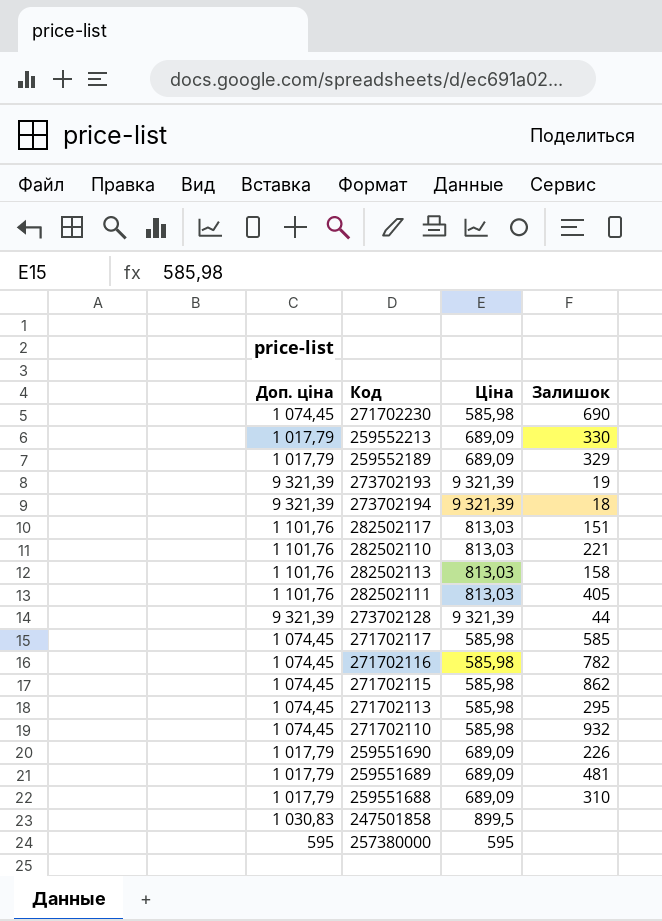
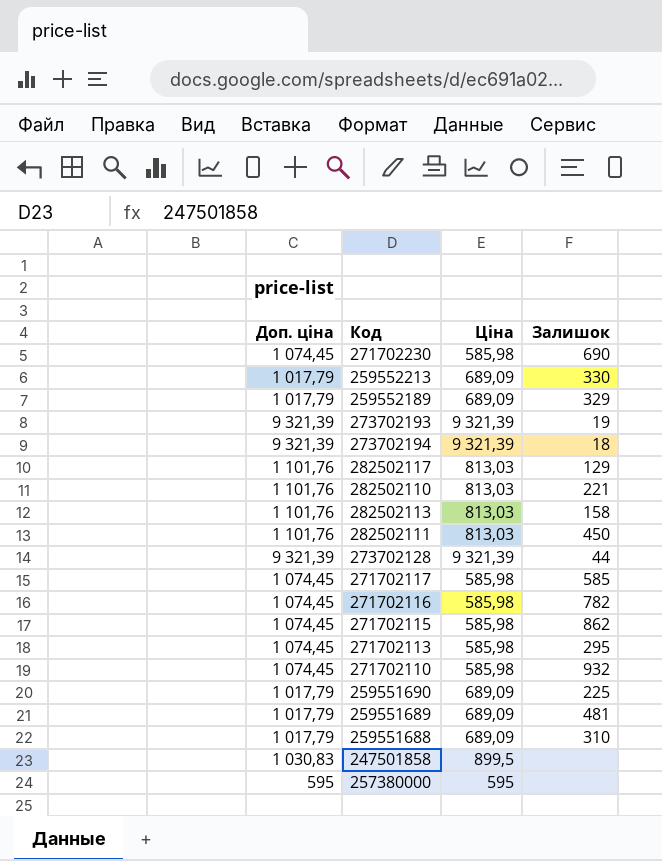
282502117 | Залишок: 151 -> 129
282502111 | Залишок: 405 -> 450
259551690 | Залишок: 226 -> 225

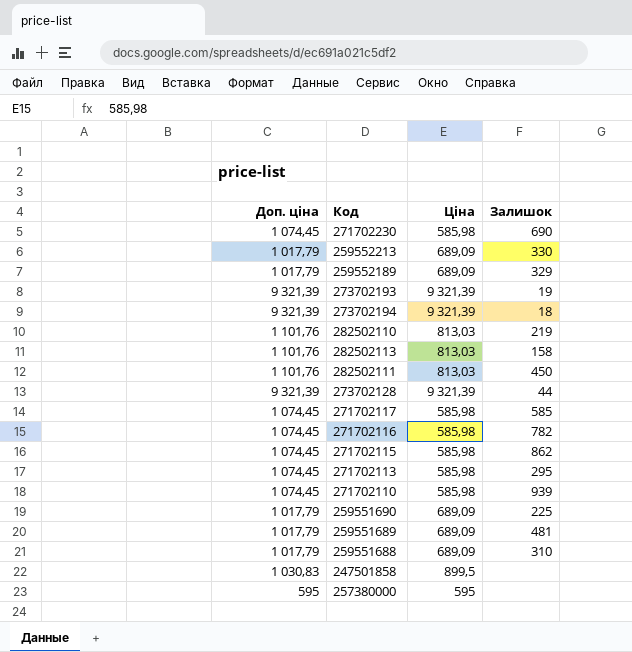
row 282502117: 1 101,76 | 813,03 | 129 -> none
282502110 | Залишок: 221 -> 219
271702110 | Залишок: 932 -> 939

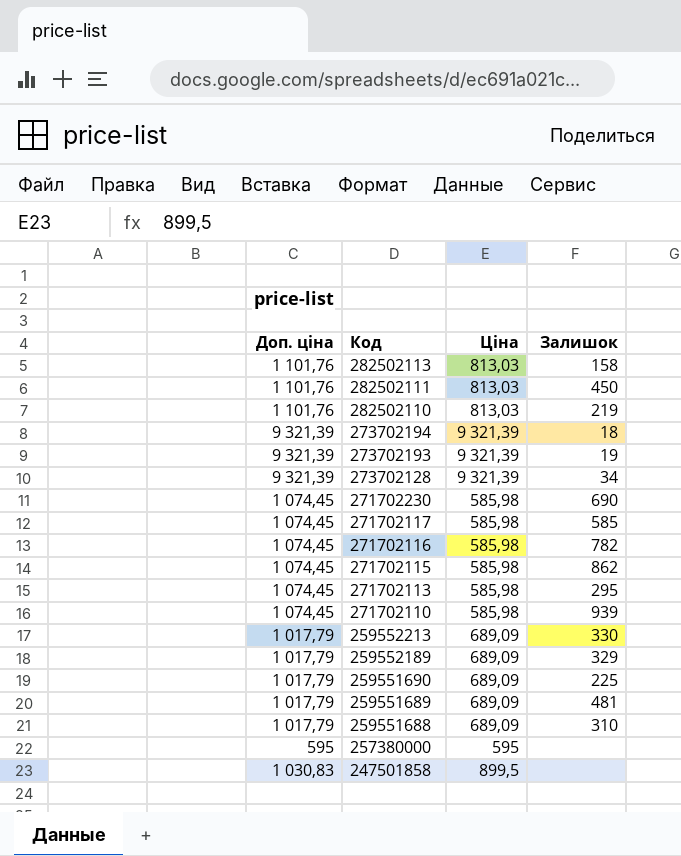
row order: none -> Код descending
273702128 | Залишок: 44 -> 34

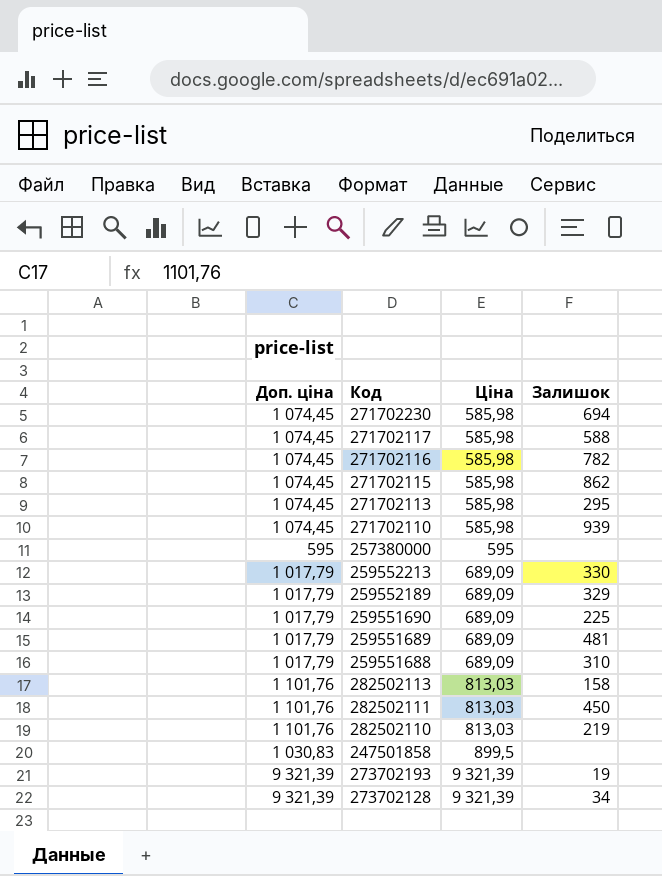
row order: Код descending -> Ціна ascending
row 273702194: 9 321,39 | 9 321,39 | 18 -> none
271702230 | Залишок: 690 -> 694
271702117 | Залишок: 585 -> 588

